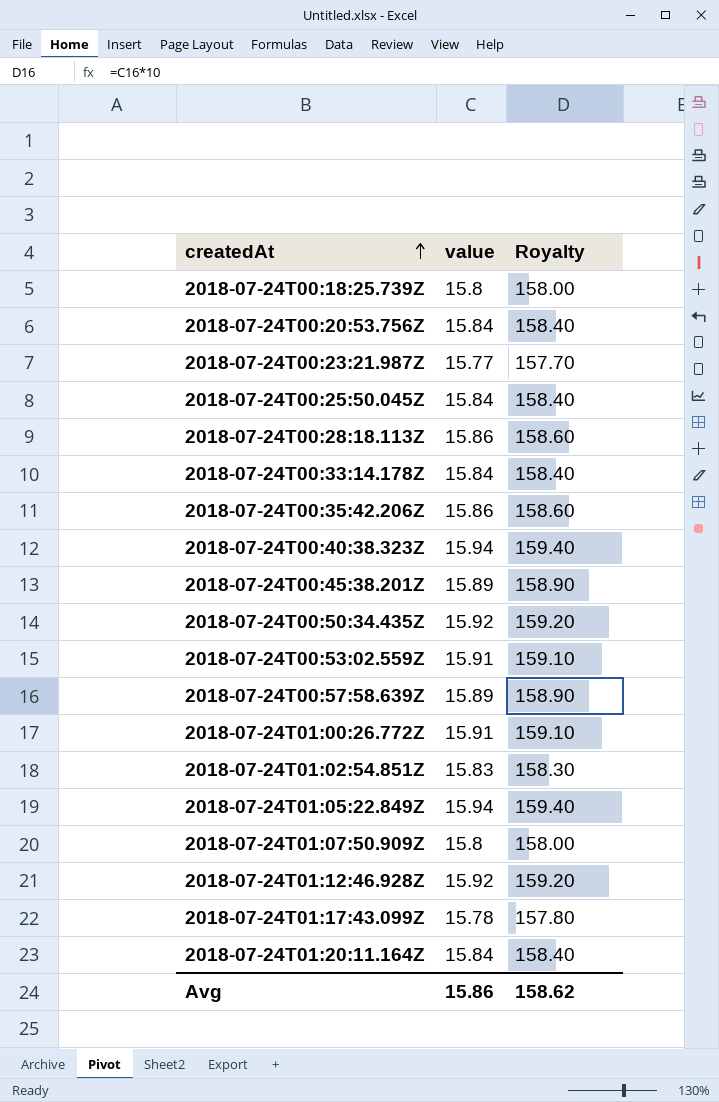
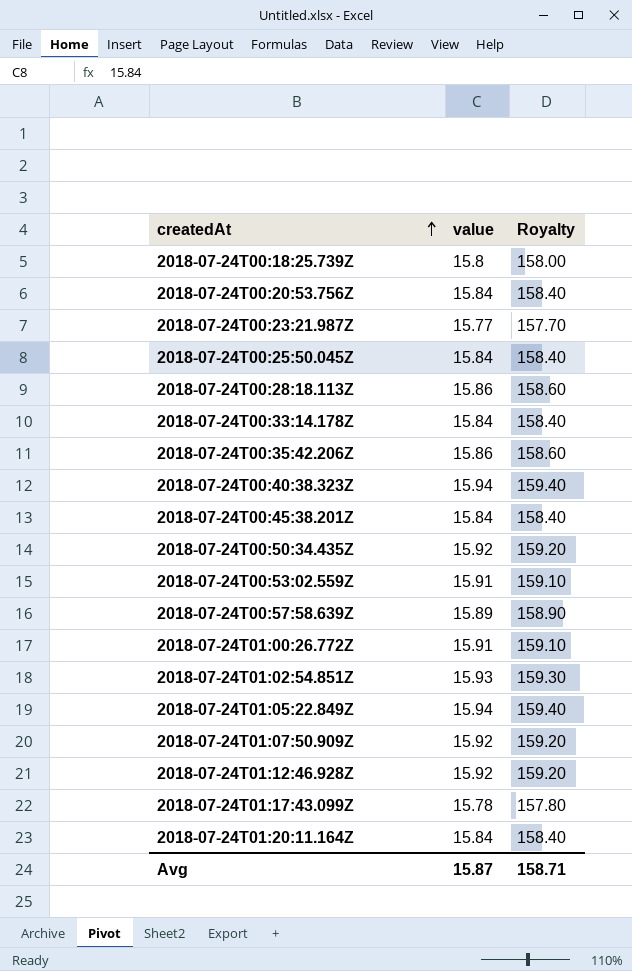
2018-07-24T00:45:38.201Z | value: 15.89 -> 15.84
2018-07-24T00:45:38.201Z | Royalty: 158.90 -> 158.40
2018-07-24T01:02:54.851Z | value: 15.83 -> 15.93
2018-07-24T01:02:54.851Z | Royalty: 158.30 -> 159.30
2018-07-24T01:07:50.909Z | value: 15.8 -> 15.92
2018-07-24T01:07:50.909Z | Royalty: 158.00 -> 159.20
Avg | value: 15.86 -> 15.87
Avg | Royalty: 158.62 -> 158.71

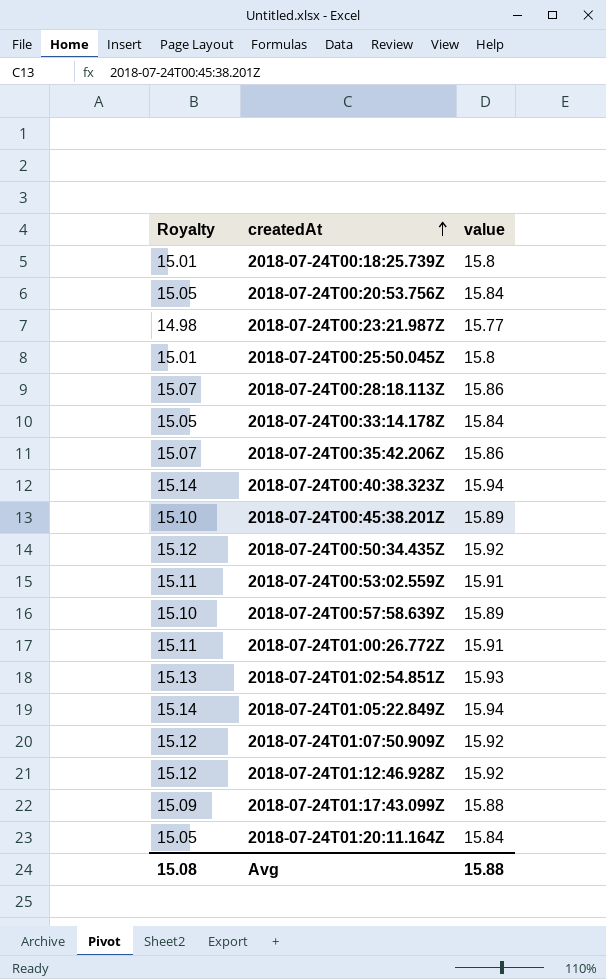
column Royalty | formula: [value] * 10 -> [value] * 0.95
column Royalty | position: 3 -> 1
2018-07-24T00:25:50.045Z | value: 15.84 -> 15.8
2018-07-24T00:45:38.201Z | value: 15.84 -> 15.89
2018-07-24T01:17:43.099Z | value: 15.78 -> 15.88
Avg | Royalty: 158.71 -> 15.08
Avg | value: 15.87 -> 15.88

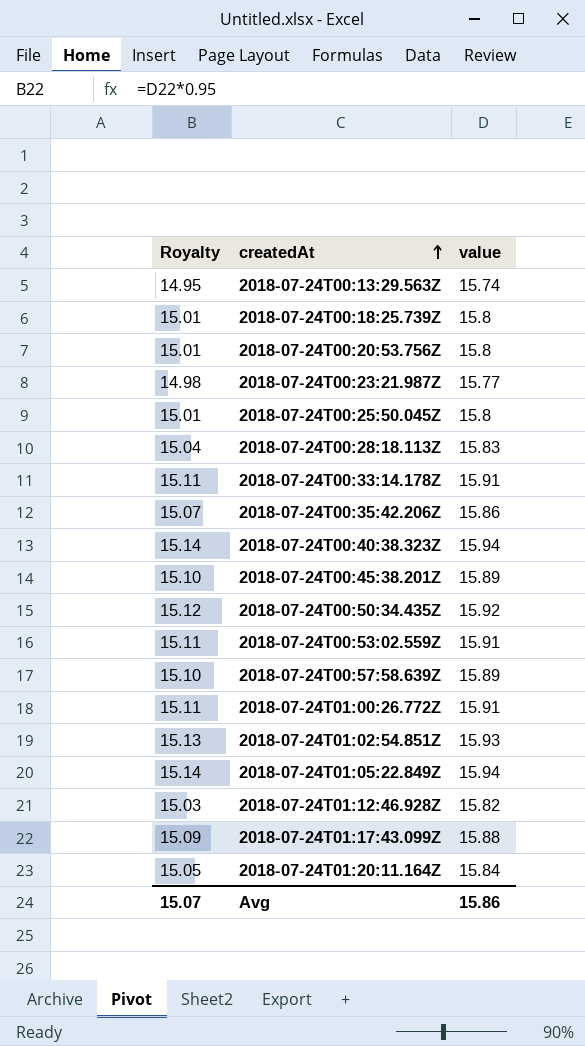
row 2018-07-24T01:07:50.909Z: 15.12 | 15.92 -> none
row 2018-07-24T00:13:29.563Z: none -> 14.95 | 15.74
2018-07-24T00:20:53.756Z | Royalty: 15.05 -> 15.01
2018-07-24T00:20:53.756Z | value: 15.84 -> 15.8
2018-07-24T00:28:18.113Z | Royalty: 15.07 -> 15.04
2018-07-24T00:28:18.113Z | value: 15.86 -> 15.83
2018-07-24T00:33:14.178Z | Royalty: 15.05 -> 15.11
2018-07-24T00:33:14.178Z | value: 15.84 -> 15.91
2018-07-24T01:12:46.928Z | Royalty: 15.12 -> 15.03
2018-07-24T01:12:46.928Z | value: 15.92 -> 15.82
Avg | Royalty: 15.08 -> 15.07
Avg | value: 15.88 -> 15.86

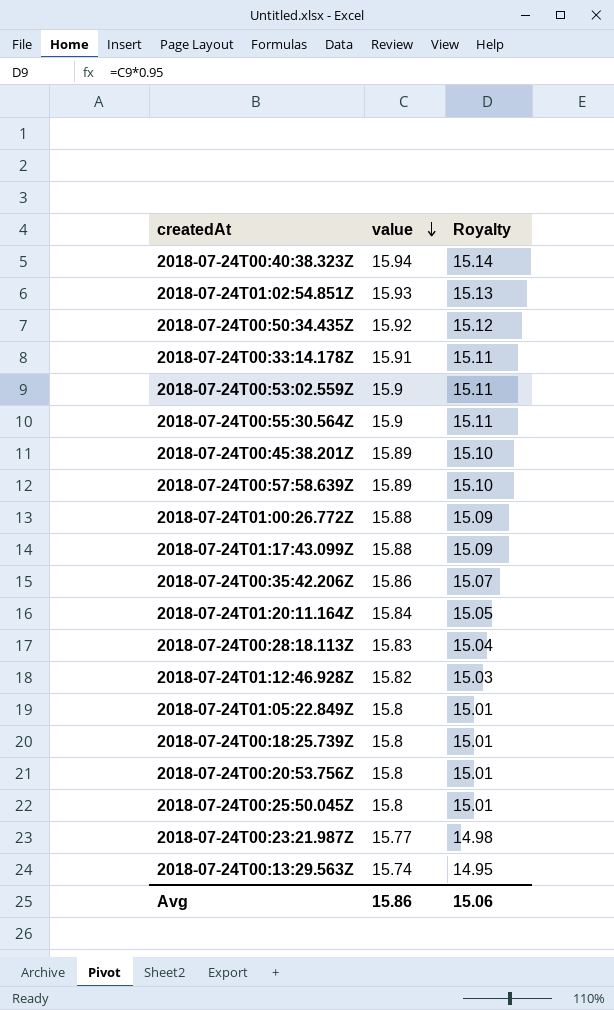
row order: createdAt ascending -> value descending
column Royalty | position: 1 -> 3
2018-07-24T00:53:02.559Z | value: 15.91 -> 15.9
row 2018-07-24T00:55:30.564Z: none -> 15.9 | 15.11
2018-07-24T01:00:26.772Z | value: 15.91 -> 15.88
2018-07-24T01:00:26.772Z | Royalty: 15.11 -> 15.09
2018-07-24T01:05:22.849Z | value: 15.94 -> 15.8
2018-07-24T01:05:22.849Z | Royalty: 15.14 -> 15.01
Avg | Royalty: 15.07 -> 15.06

